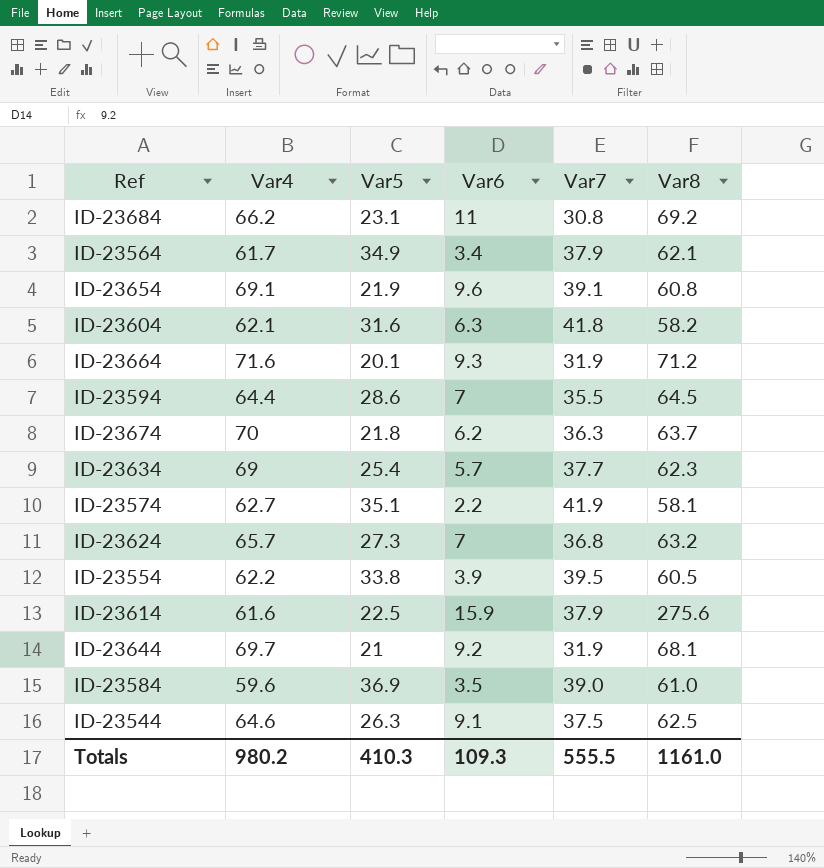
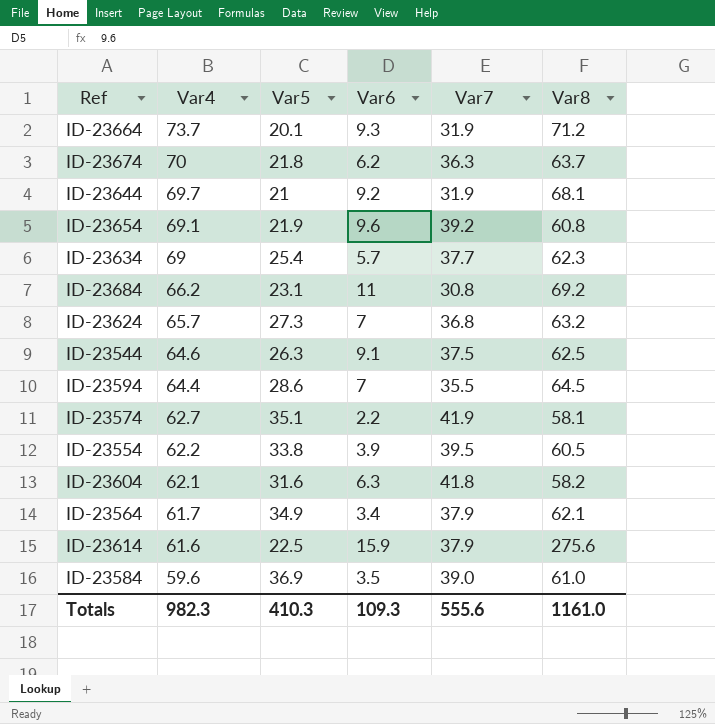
row order: none -> Var4 descending
ID-23664 | Var4: 71.6 -> 73.7
ID-23654 | Var7: 39.1 -> 39.2
Totals | Var4: 980.2 -> 982.3
Totals | Var7: 555.5 -> 555.6

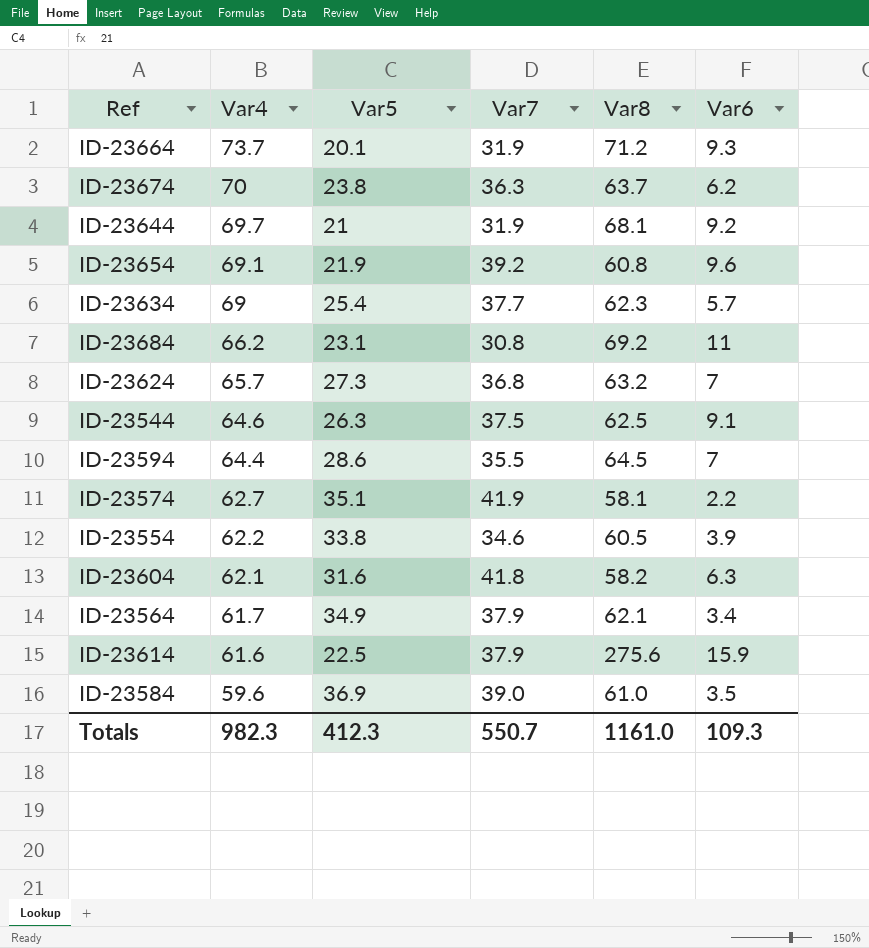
column Var6 | position: 4 -> 6
ID-23674 | Var5: 21.8 -> 23.8
ID-23554 | Var7: 39.5 -> 34.6
Totals | Var5: 410.3 -> 412.3
Totals | Var7: 555.6 -> 550.7

